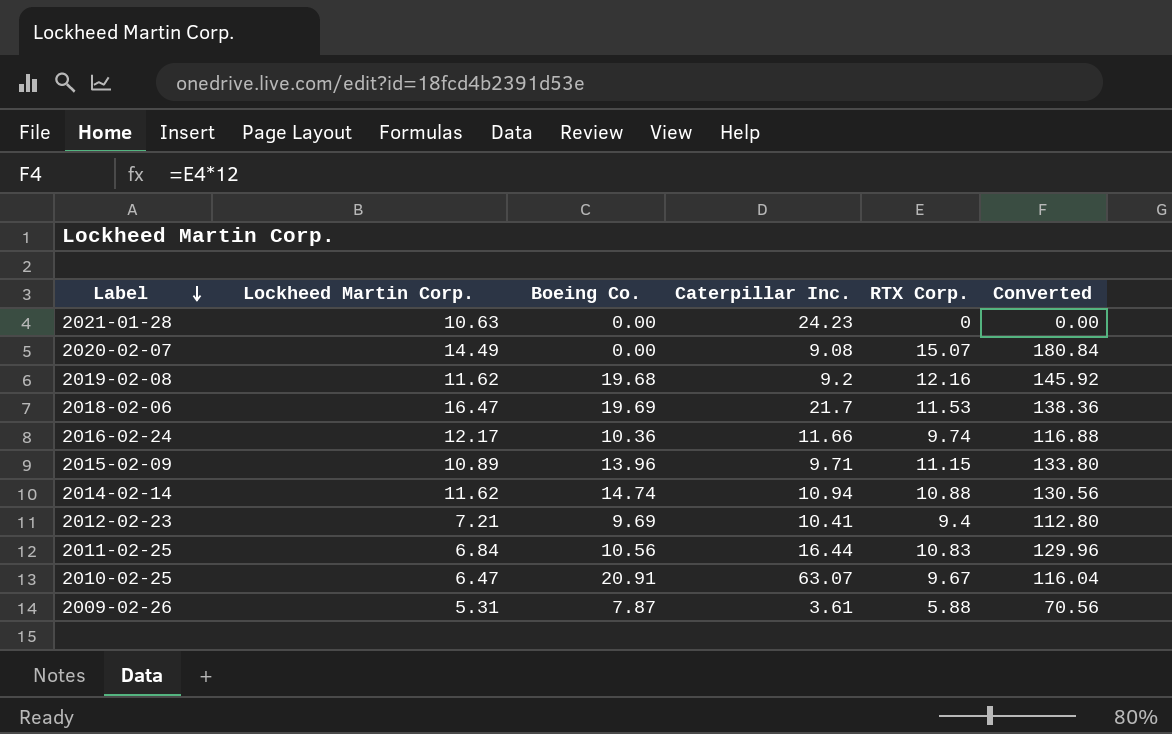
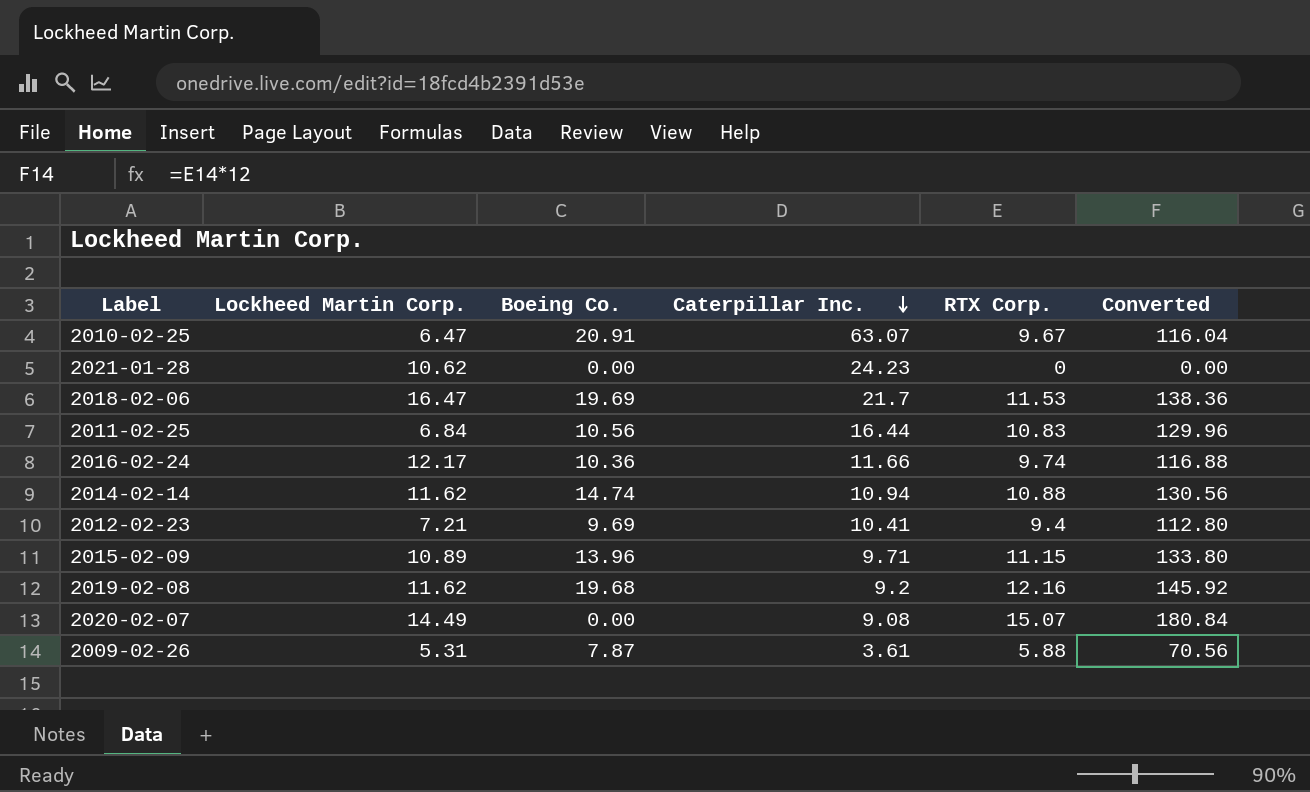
row order: Label descending -> Caterpillar Inc. descending
2021-01-28 | Lockheed Martin Corp.: 10.63 -> 10.62

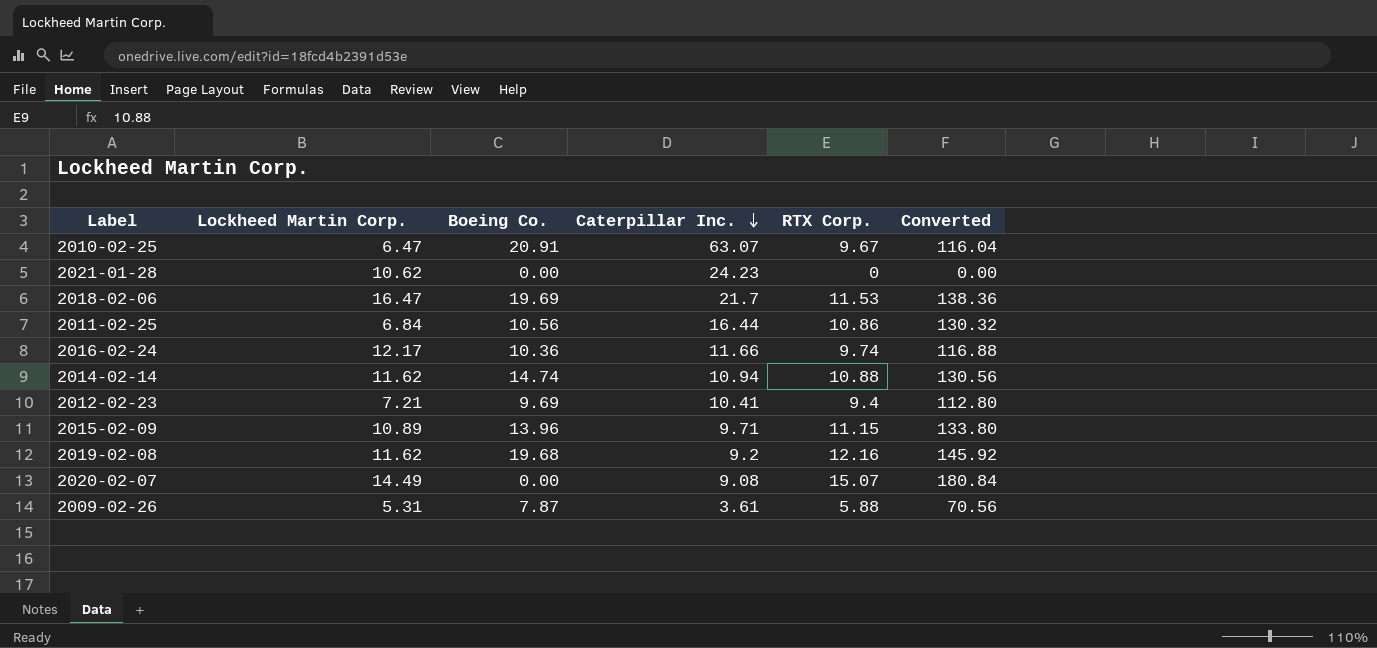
2011-02-25 | RTX Corp.: 10.83 -> 10.86
2011-02-25 | Converted: 129.96 -> 130.32

